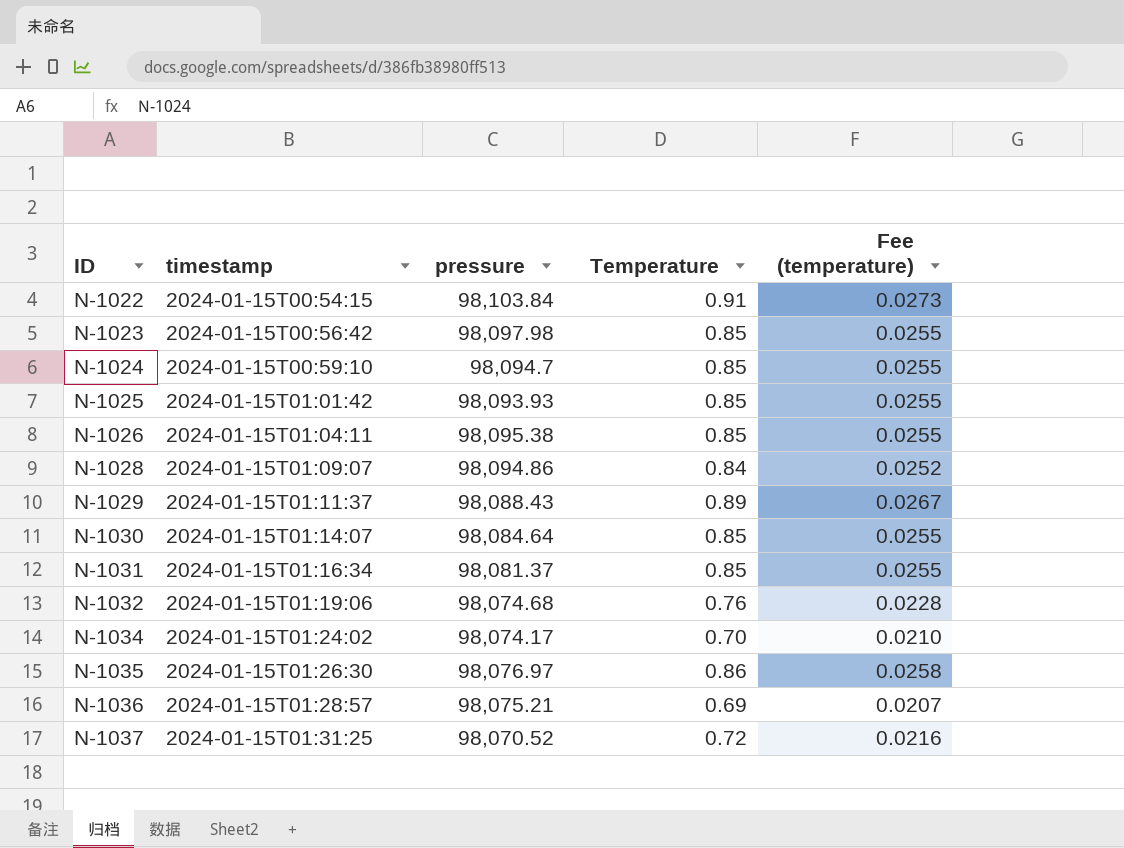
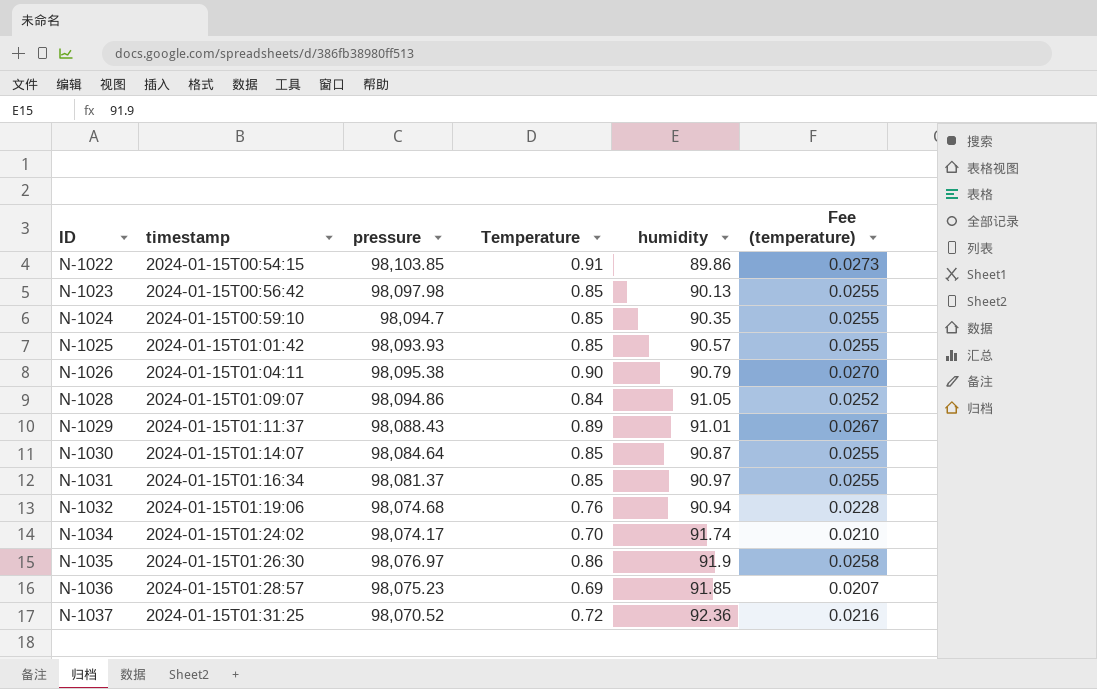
column humidity | position: none -> 5
N-1022 | pressure: 98,103.84 -> 98,103.85
N-1026 | Temperature: 0.85 -> 0.90
N-1026 | Fee (temperature): 0.0255 -> 0.0270
N-1036 | pressure: 98,075.21 -> 98,075.23

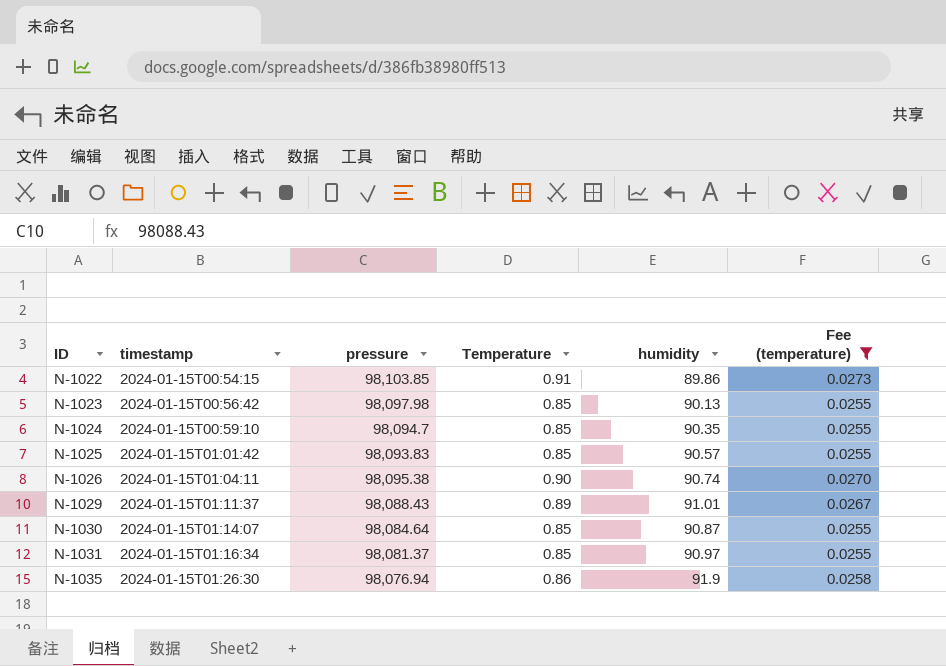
filter: none -> Fee (temperature) >= 0.0255
N-1025 | pressure: 98,093.93 -> 98,093.83
N-1026 | humidity: 90.79 -> 90.74
N-1035 | pressure: 98,076.97 -> 98,076.94

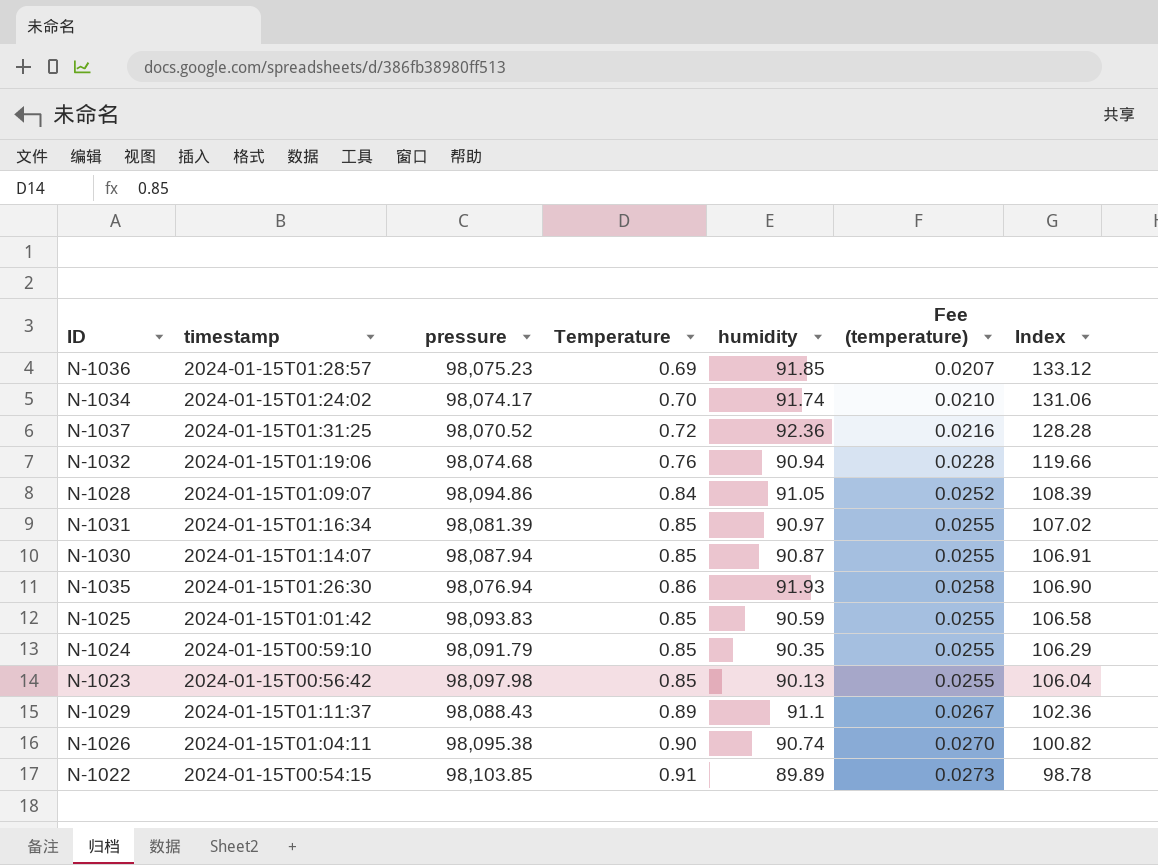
filter: Fee (temperature) >= 0.0255 -> none
row order: ID ascending -> Index descending
column Index | formula: none -> [humidity] / [Temperature]
N-1031 | pressure: 98,081.37 -> 98,081.39
N-1030 | pressure: 98,084.64 -> 98,087.94
N-1035 | humidity: 91.9 -> 91.93
N-1025 | humidity: 90.57 -> 90.59
N-1024 | pressure: 98,094.7 -> 98,091.79
N-1029 | humidity: 91.01 -> 91.1
N-1022 | humidity: 89.86 -> 89.89

